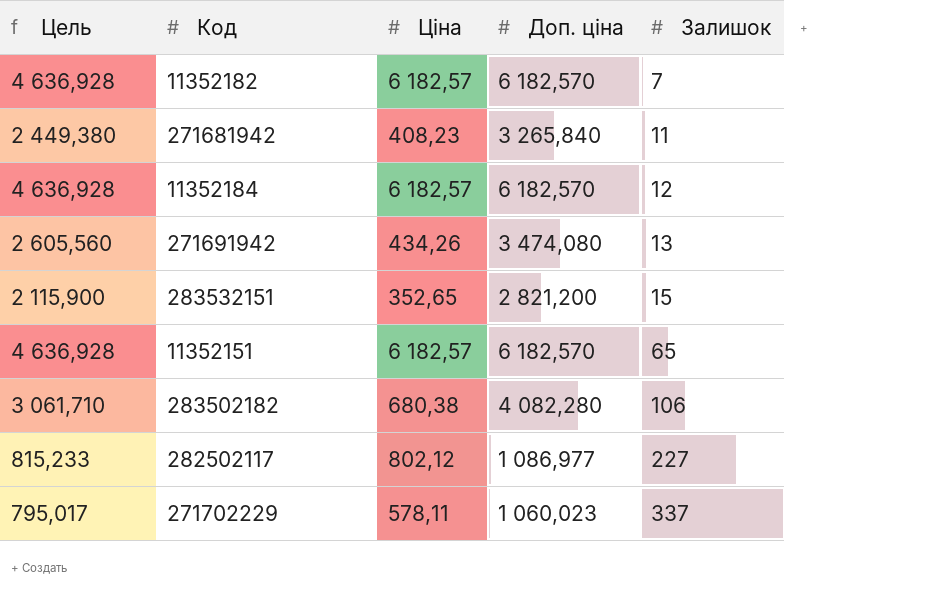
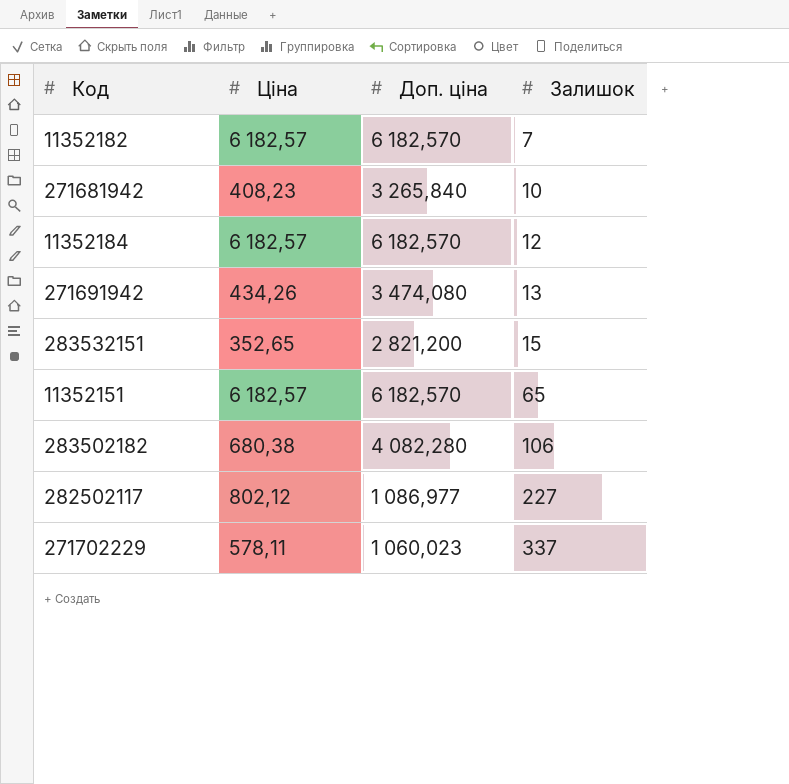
column Цель | formula: [Доп. ціна] * 0,75 -> none
271681942 | Залишок: 11 -> 10

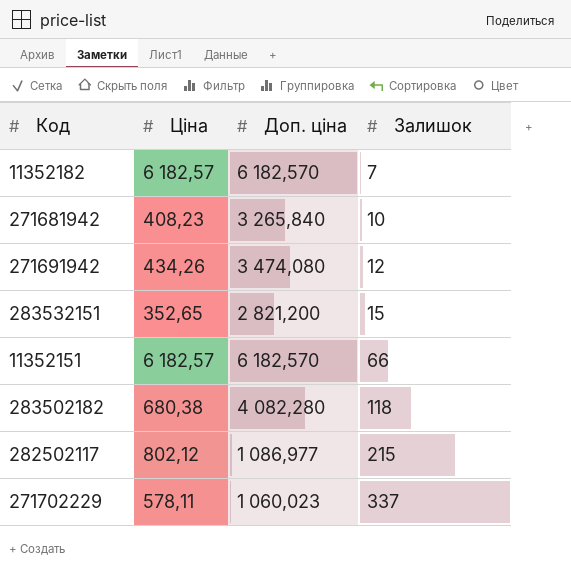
row 11352184: 6 182,57 | 6 182,570 | 12 -> none
271691942 | Залишок: 13 -> 12
11352151 | Залишок: 65 -> 66
283502182 | Залишок: 106 -> 118
282502117 | Залишок: 227 -> 215

